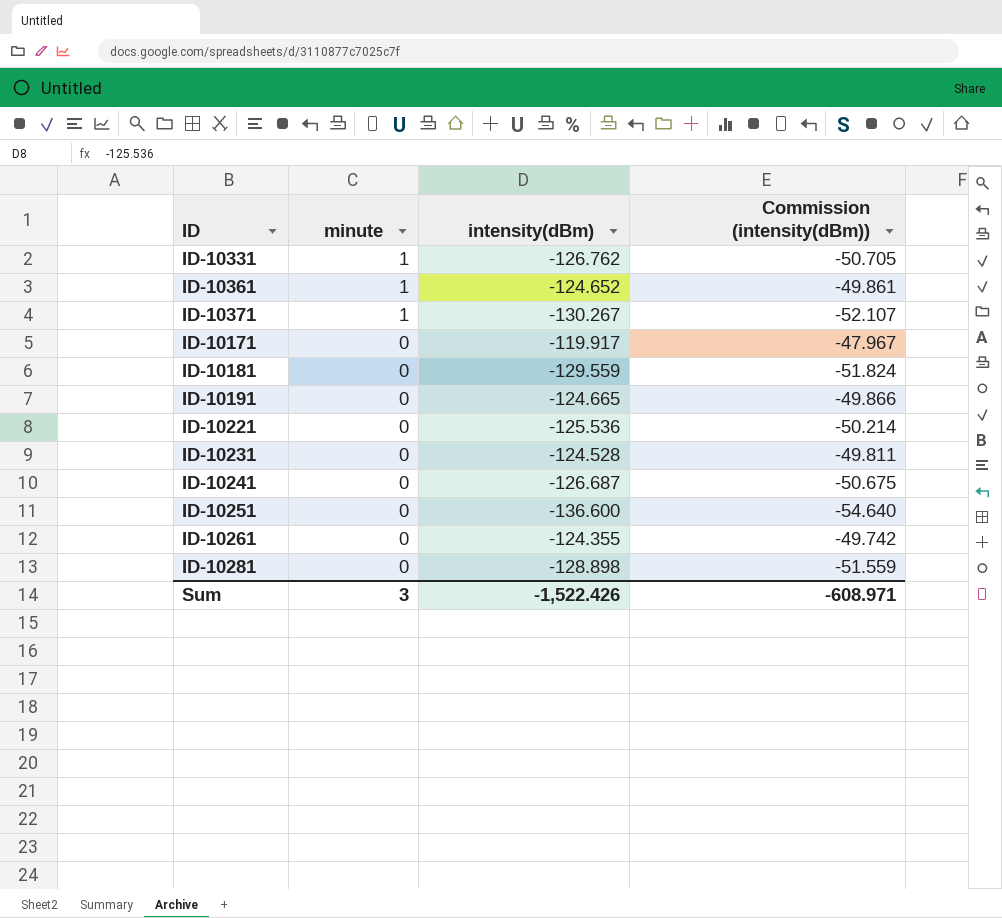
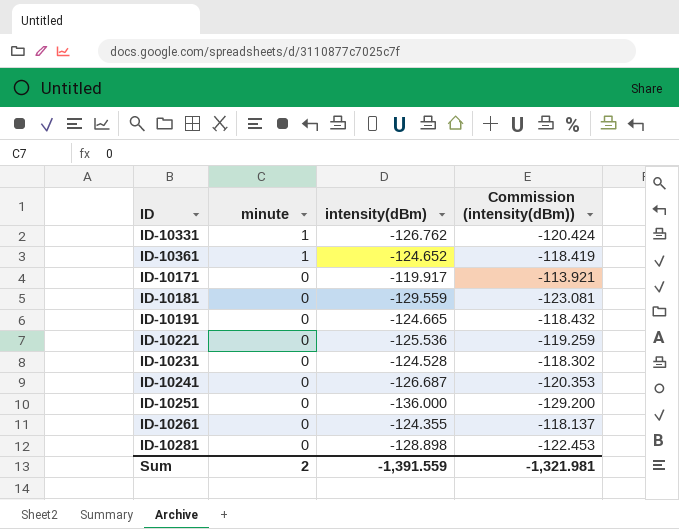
column Commission (intensity(dBm)) | formula: [intensity(dBm)] * 0.4 -> [intensity(dBm)] * 0.95
row ID-10371: 1 | -130.267 | -52.107 -> none
ID-10251 | intensity(dBm): -136.600 -> -136.000
Sum | minute: 3 -> 2
Sum | intensity(dBm): -1,522.426 -> -1,391.559
Sum | Commission (intensity(dBm)): -608.971 -> -1,321.981

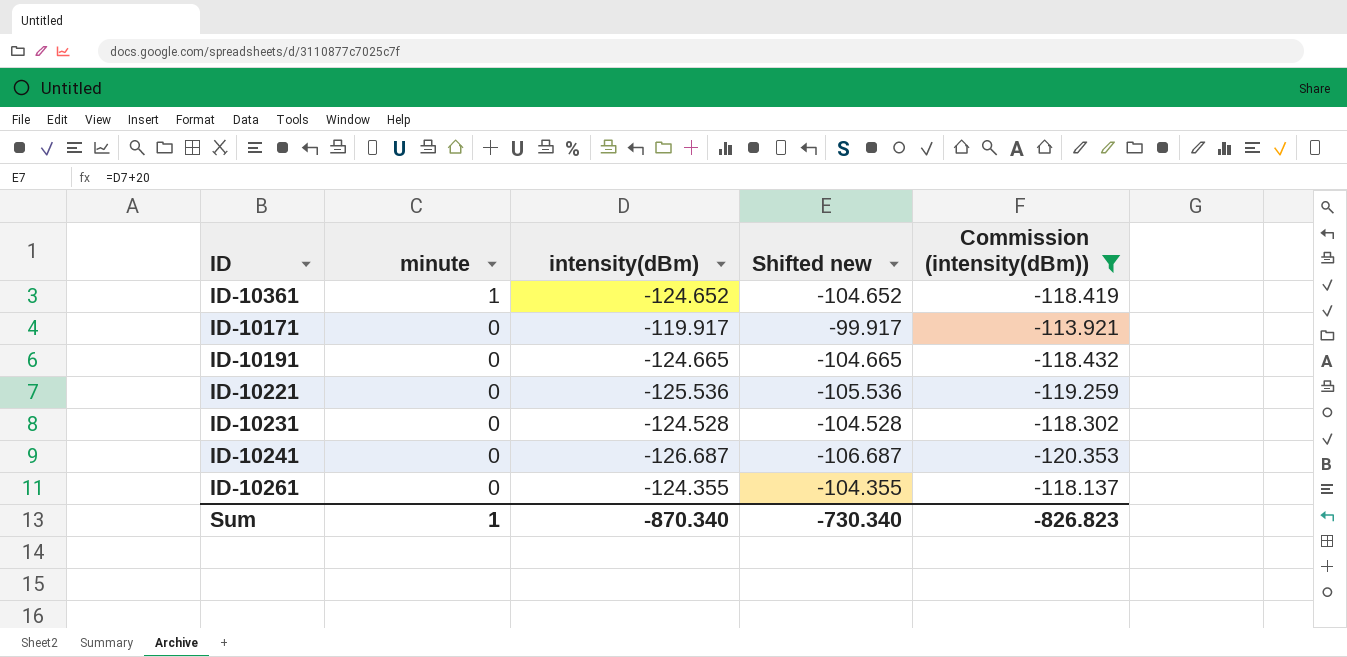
filter: none -> Commission (intensity(dBm)) >= -120.353
column Shifted new | formula: none -> [intensity(dBm)] + 20
Sum | minute: 2 -> 1
Sum | intensity(dBm): -1,391.559 -> -870.340
Sum | Commission (intensity(dBm)): -1,321.981 -> -826.823

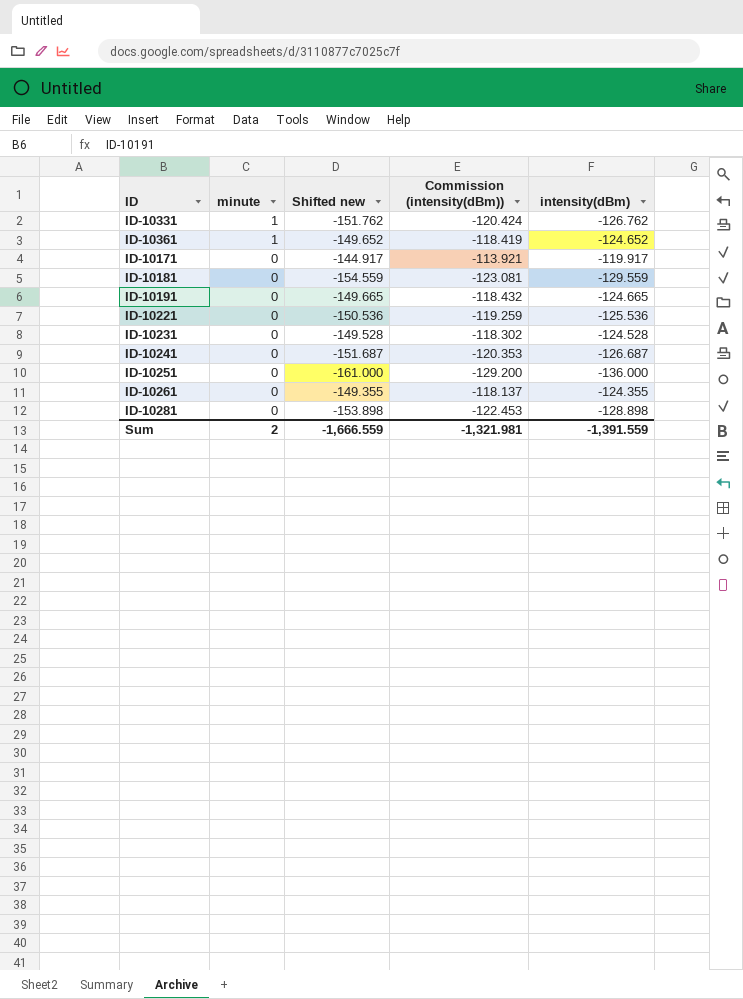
filter: Commission (intensity(dBm)) >= -120.353 -> none
column Shifted new | formula: [intensity(dBm)] + 20 -> [intensity(dBm)] - 25
column intensity(dBm) | position: 3 -> 5
Sum | minute: 1 -> 2
Sum | Shifted new: -730.340 -> -1,666.559
Sum | Commission (intensity(dBm)): -826.823 -> -1,321.981
Sum | intensity(dBm): -870.340 -> -1,391.559

